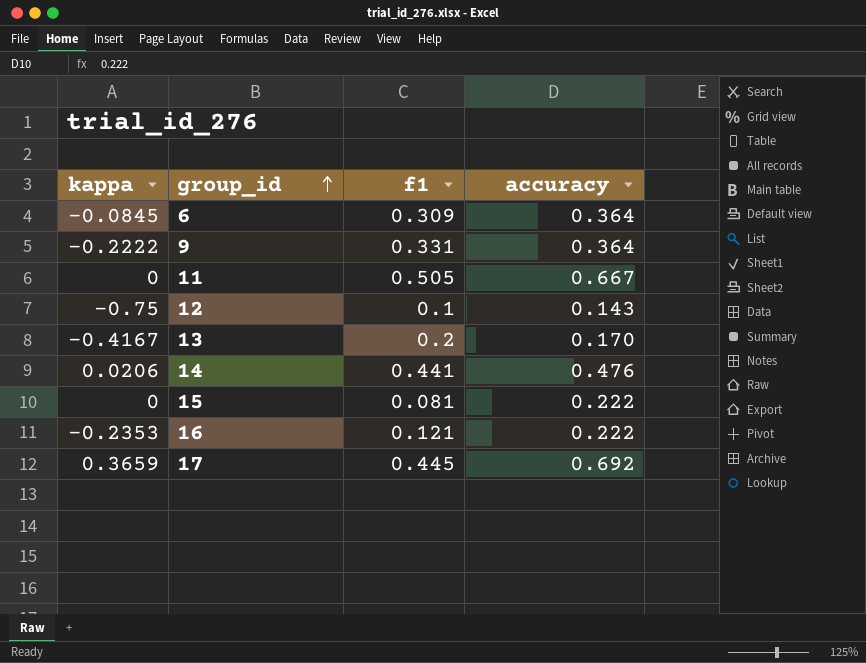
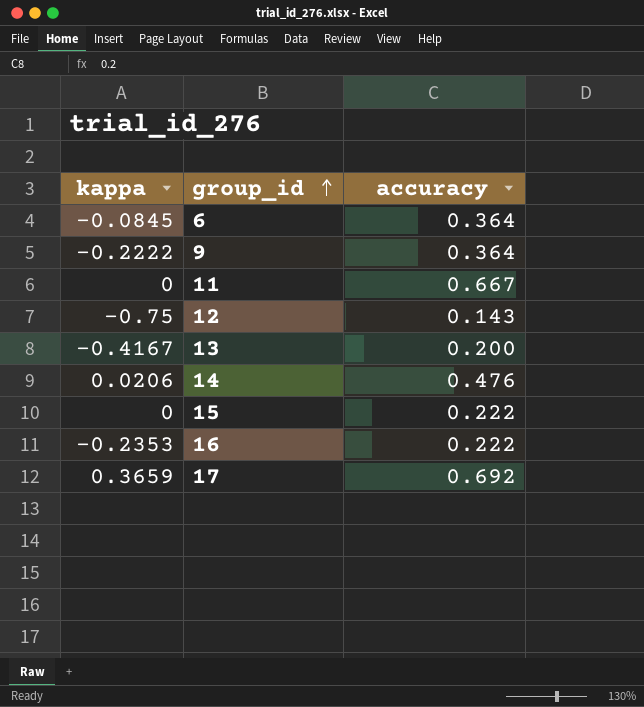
column f1 | position: 3 -> none
13 | accuracy: 0.170 -> 0.200

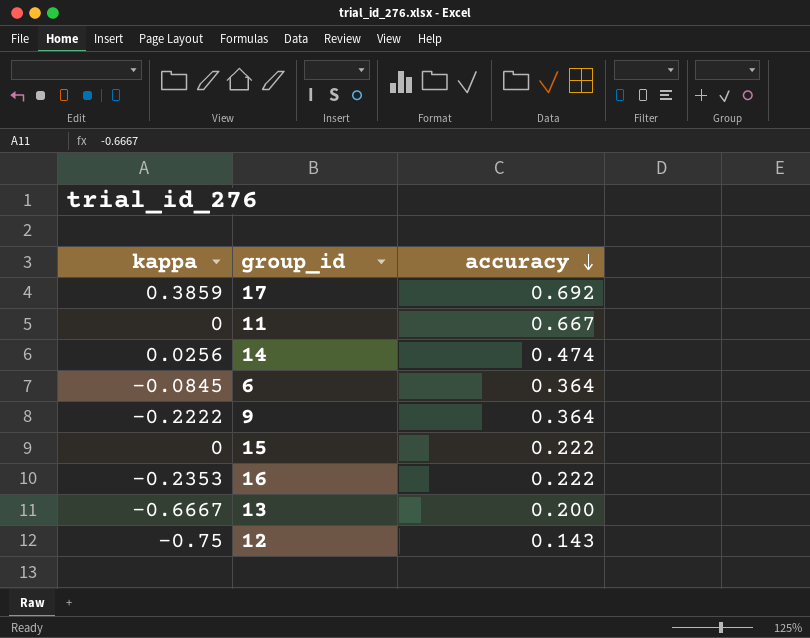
row order: group_id ascending -> accuracy descending
17 | kappa: 0.3659 -> 0.3859
14 | kappa: 0.0206 -> 0.0256
14 | accuracy: 0.476 -> 0.474
13 | kappa: -0.4167 -> -0.6667

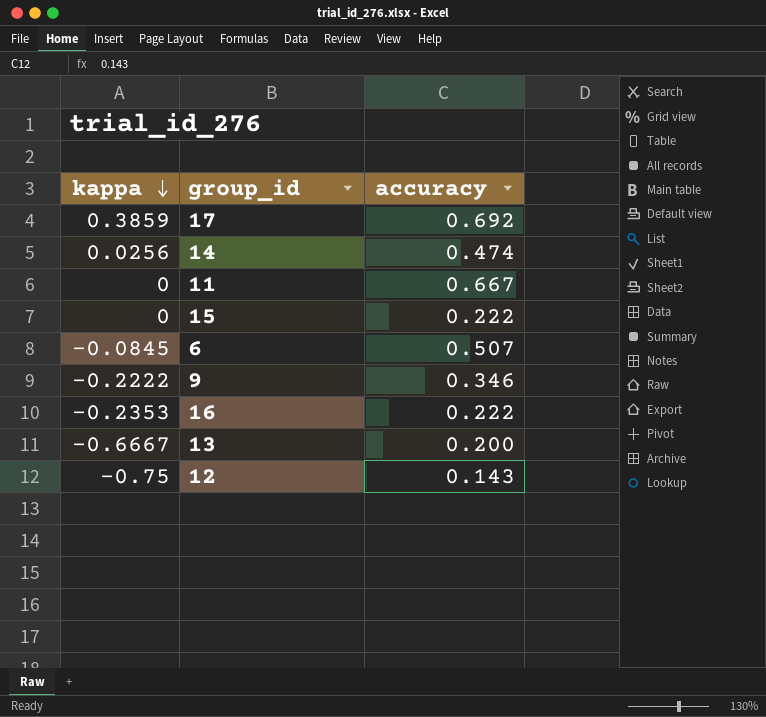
row order: accuracy descending -> kappa descending
6 | accuracy: 0.364 -> 0.507
9 | accuracy: 0.364 -> 0.346

